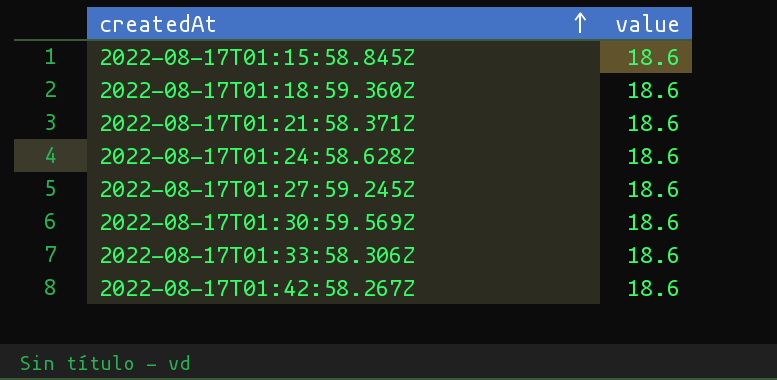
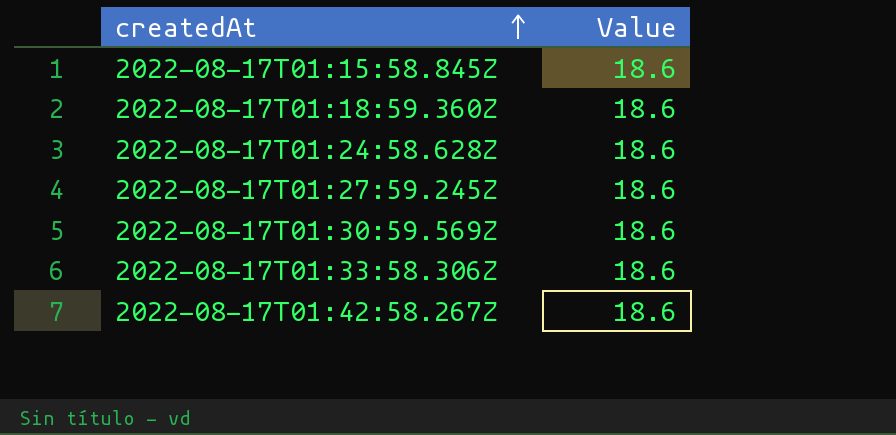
column name: value -> Value
row 2022-08-17T01:21:58.371Z: 18.6 -> none

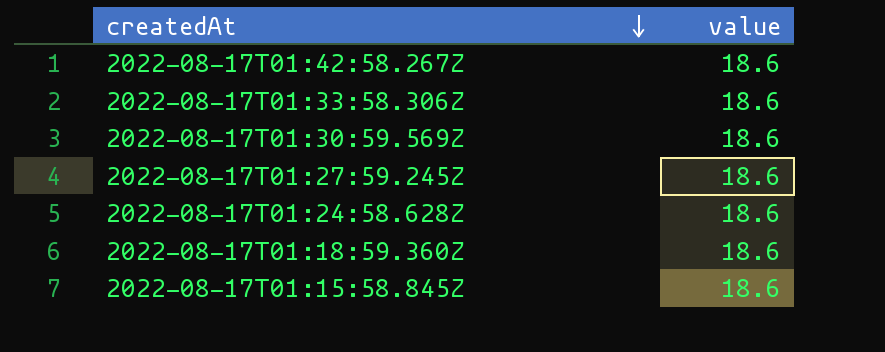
row order: createdAt ascending -> createdAt descending
column name: Value -> value

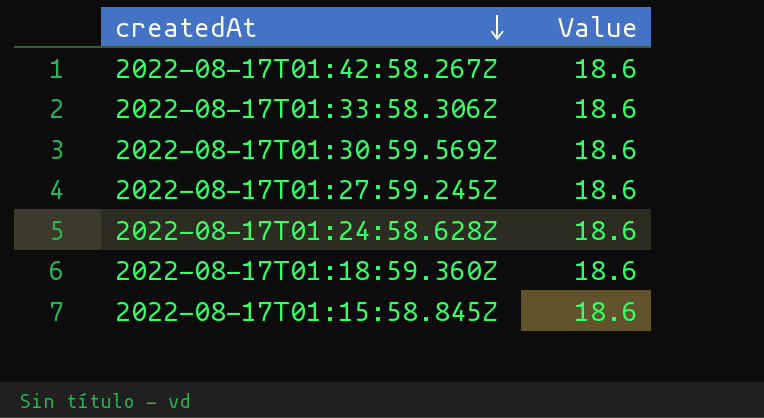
column name: value -> Value

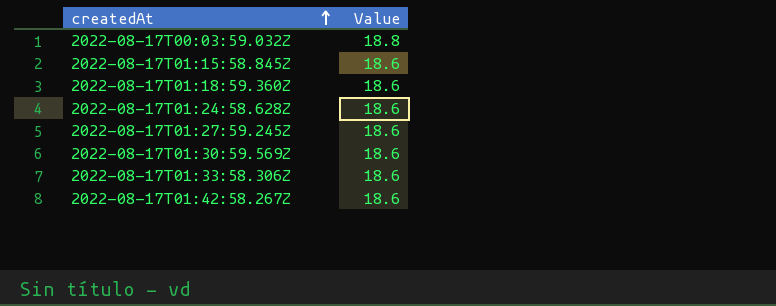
row order: createdAt descending -> createdAt ascending
row 2022-08-17T00:03:59.032Z: none -> 18.8

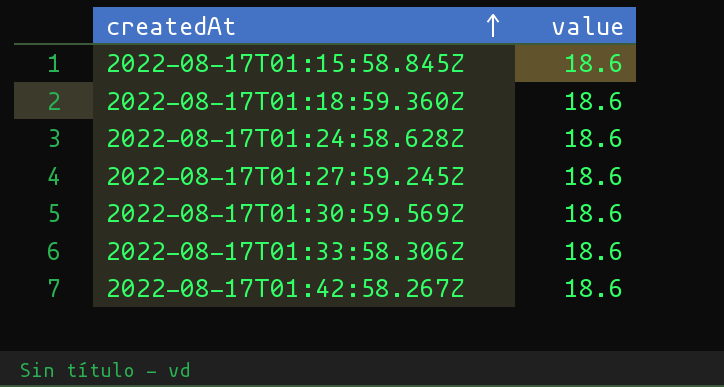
column name: Value -> value
row 2022-08-17T00:03:59.032Z: 18.8 -> none

